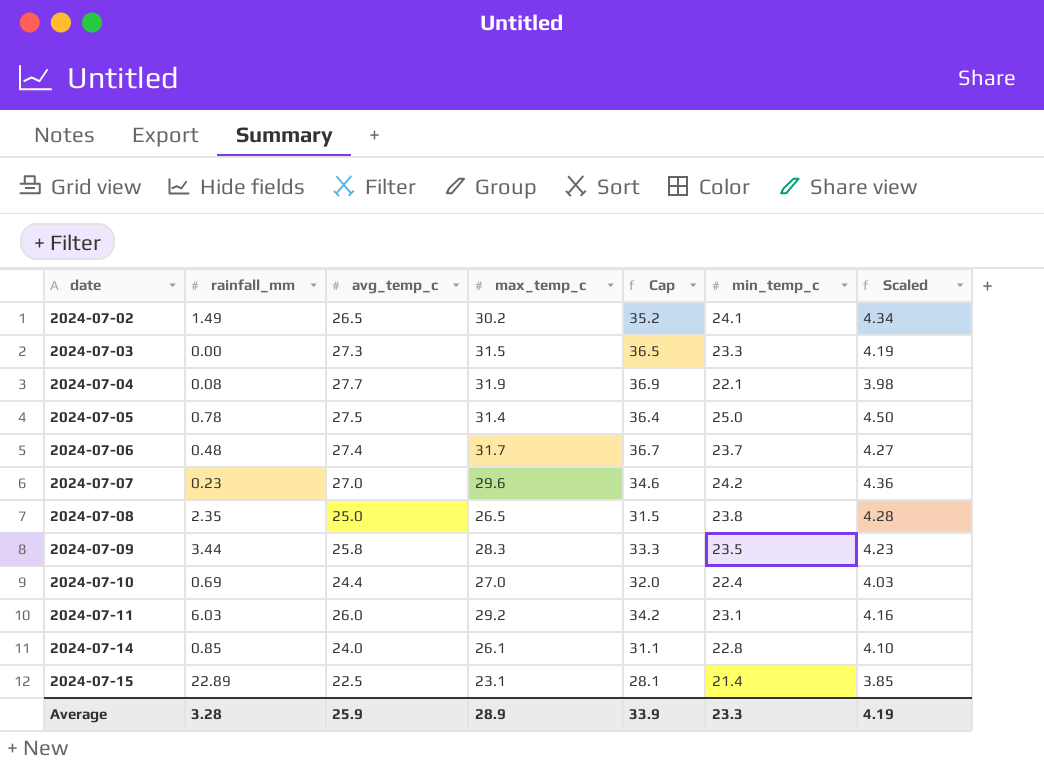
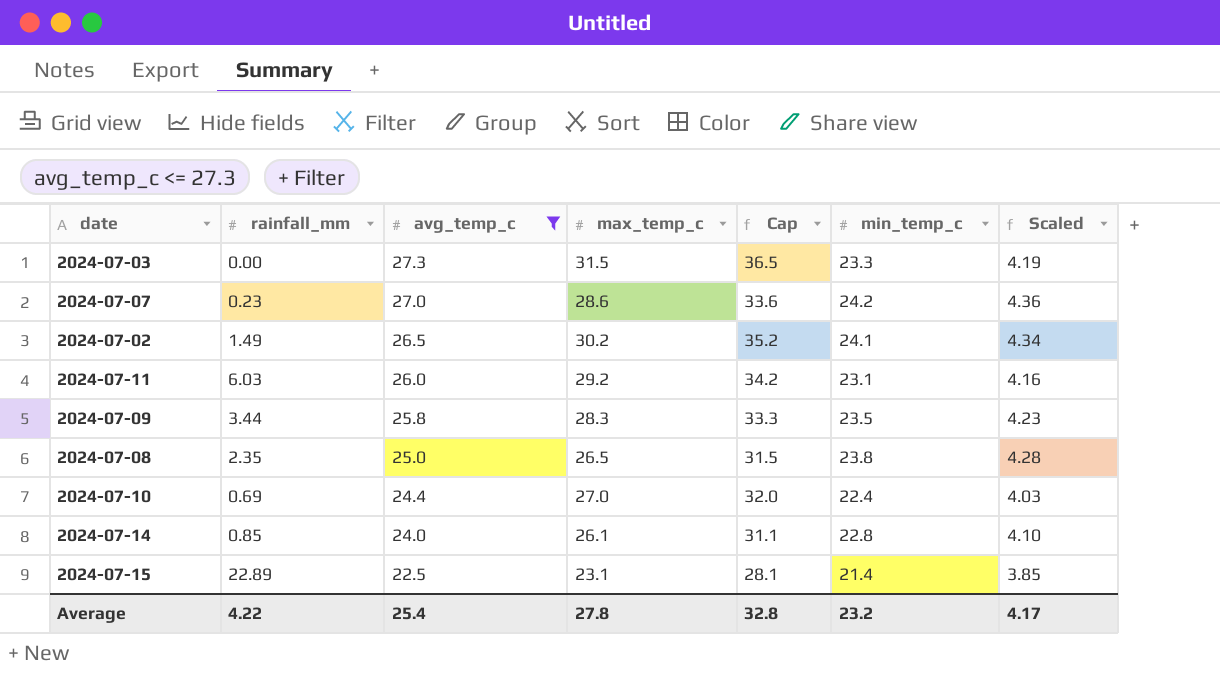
filter: none -> avg_temp_c <= 27.3
row order: date ascending -> avg_temp_c descending
2024-07-07 | max_temp_c: 29.6 -> 28.6
2024-07-07 | Cap: 34.6 -> 33.6
Average | rainfall_mm: 3.28 -> 4.22
Average | avg_temp_c: 25.9 -> 25.4
Average | max_temp_c: 28.9 -> 27.8
Average | Cap: 33.9 -> 32.8
Average | min_temp_c: 23.3 -> 23.2
Average | Scaled: 4.19 -> 4.17

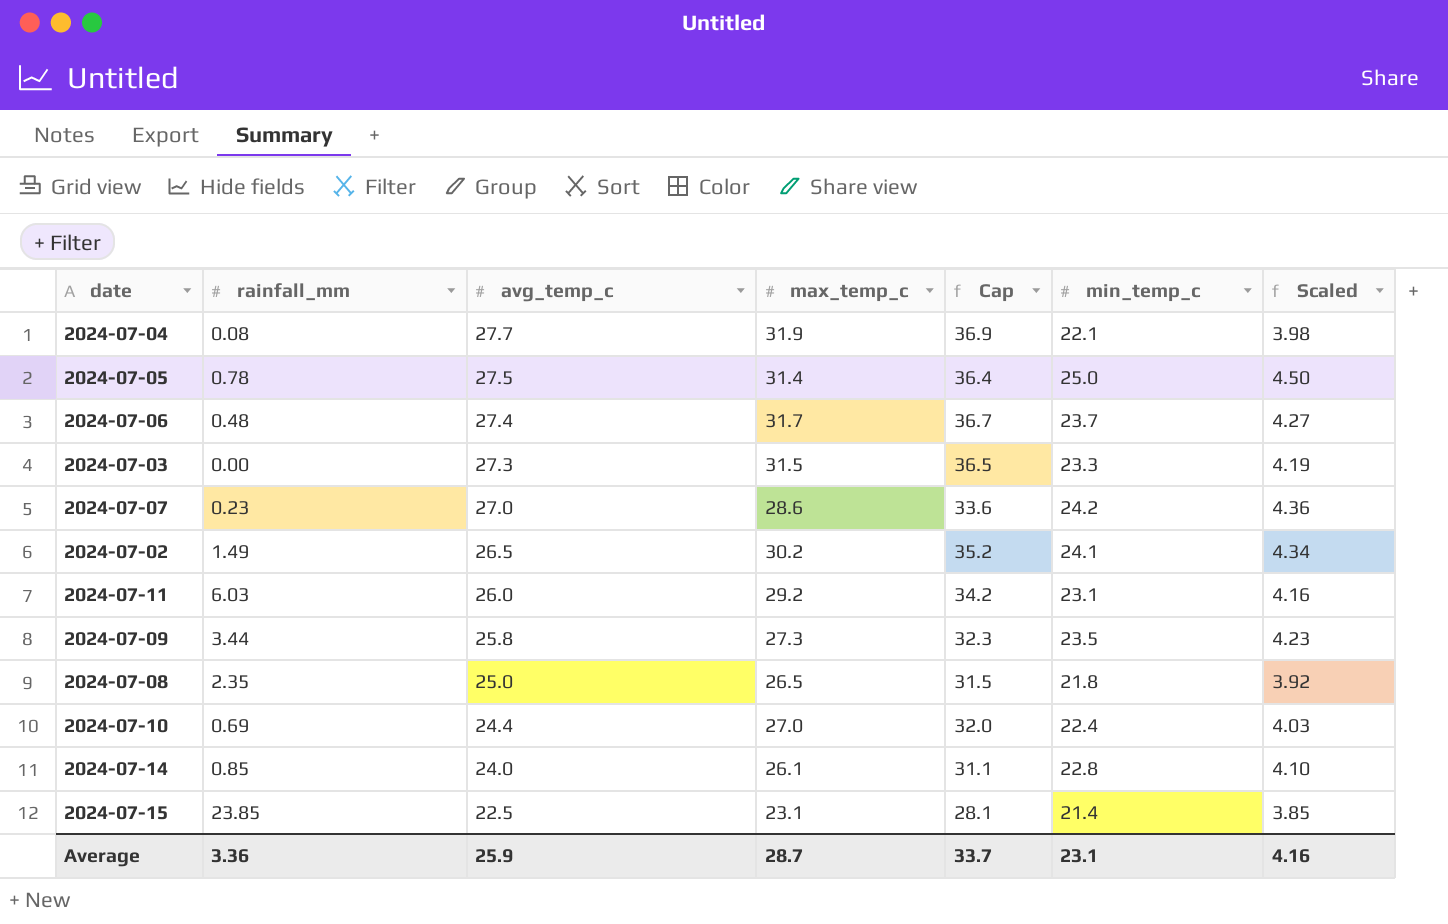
filter: avg_temp_c <= 27.3 -> none
2024-07-09 | max_temp_c: 28.3 -> 27.3
2024-07-09 | Cap: 33.3 -> 32.3
2024-07-08 | min_temp_c: 23.8 -> 21.8
2024-07-08 | Scaled: 4.28 -> 3.92
2024-07-15 | rainfall_mm: 22.89 -> 23.85
Average | rainfall_mm: 4.22 -> 3.36
Average | avg_temp_c: 25.4 -> 25.9
Average | max_temp_c: 27.8 -> 28.7
Average | Cap: 32.8 -> 33.7
Average | min_temp_c: 23.2 -> 23.1
Average | Scaled: 4.17 -> 4.16

